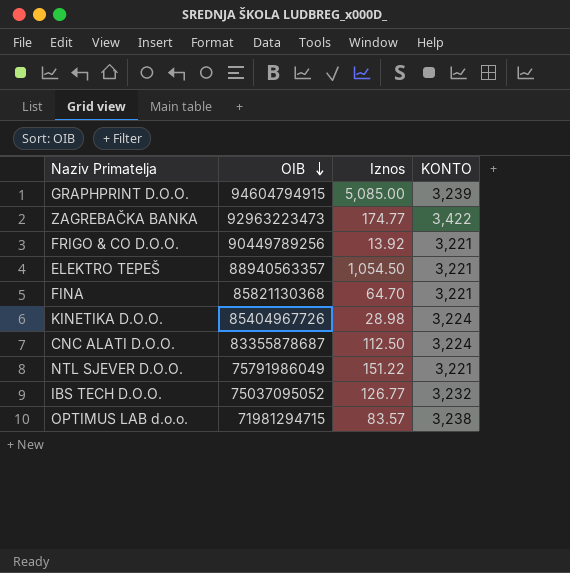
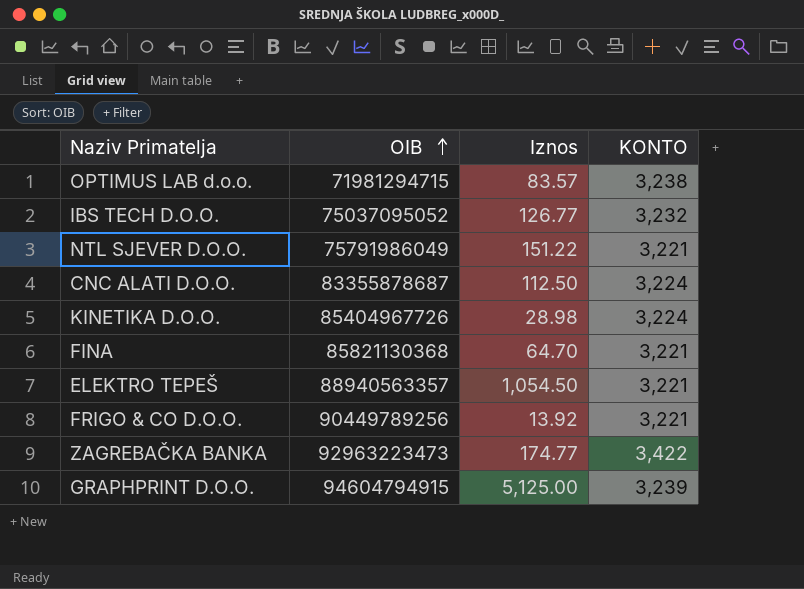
row order: OIB descending -> OIB ascending
GRAPHPRINT D.O.O. | Iznos: 5,085.00 -> 5,125.00

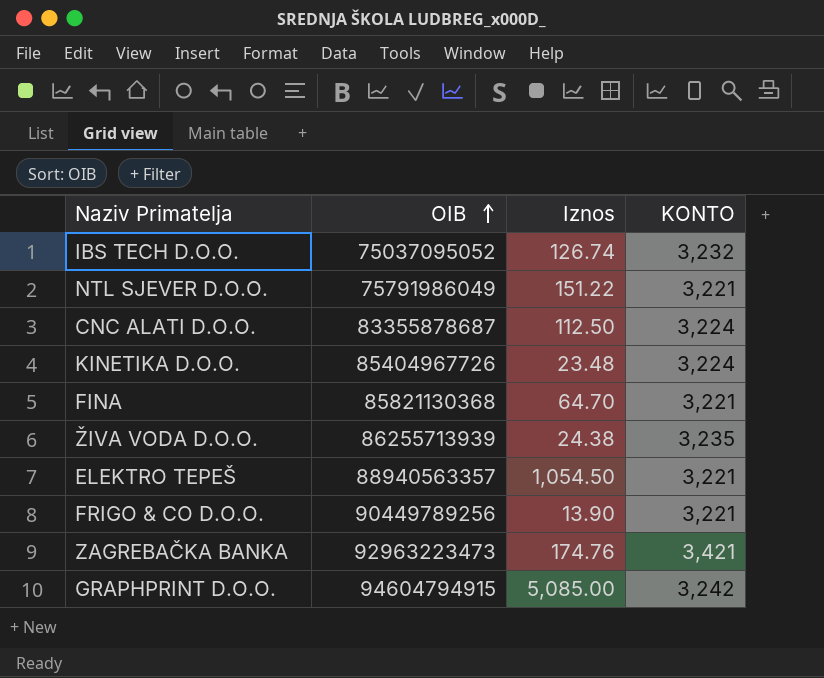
row OPTIMUS LAB d.o.o.: 71981294715 | 83.57 | 3,238 -> none
IBS TECH D.O.O. | Iznos: 126.77 -> 126.74
KINETIKA D.O.O. | Iznos: 28.98 -> 23.48
row ŽIVA VODA D.O.O.: none -> 86255713939 | 24.38 | 3,235
FRIGO & CO D.O.O. | Iznos: 13.92 -> 13.90
ZAGREBAČKA BANKA | Iznos: 174.77 -> 174.76
ZAGREBAČKA BANKA | KONTO: 3,422 -> 3,421
GRAPHPRINT D.O.O. | Iznos: 5,125.00 -> 5,085.00
GRAPHPRINT D.O.O. | KONTO: 3,239 -> 3,242

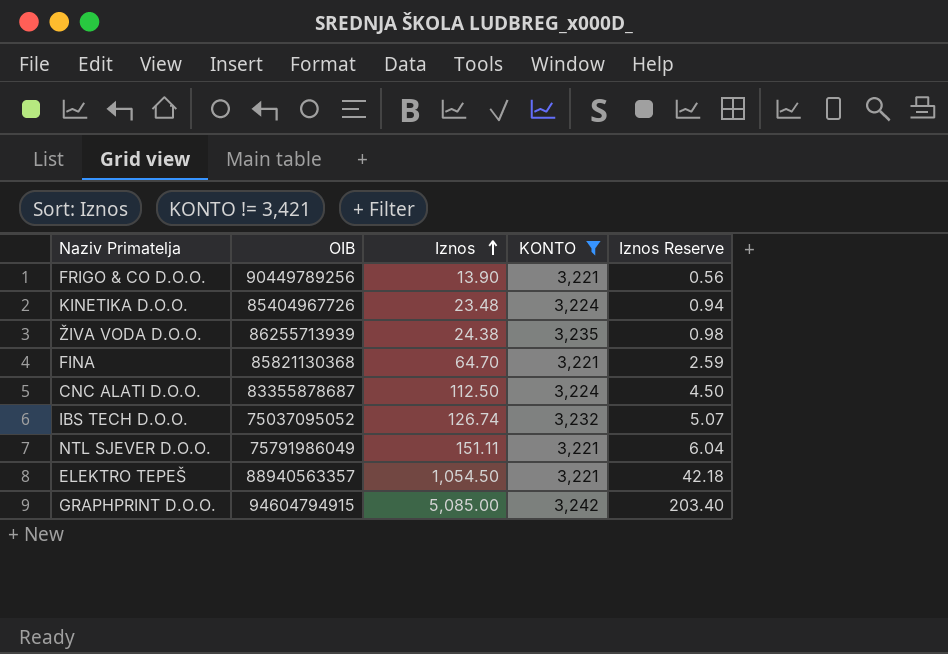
filter: none -> KONTO != 3,421
row order: OIB ascending -> Iznos ascending
column Iznos Reserve | formula: none -> [Iznos] * 0.04
NTL SJEVER D.O.O. | Iznos: 151.22 -> 151.11

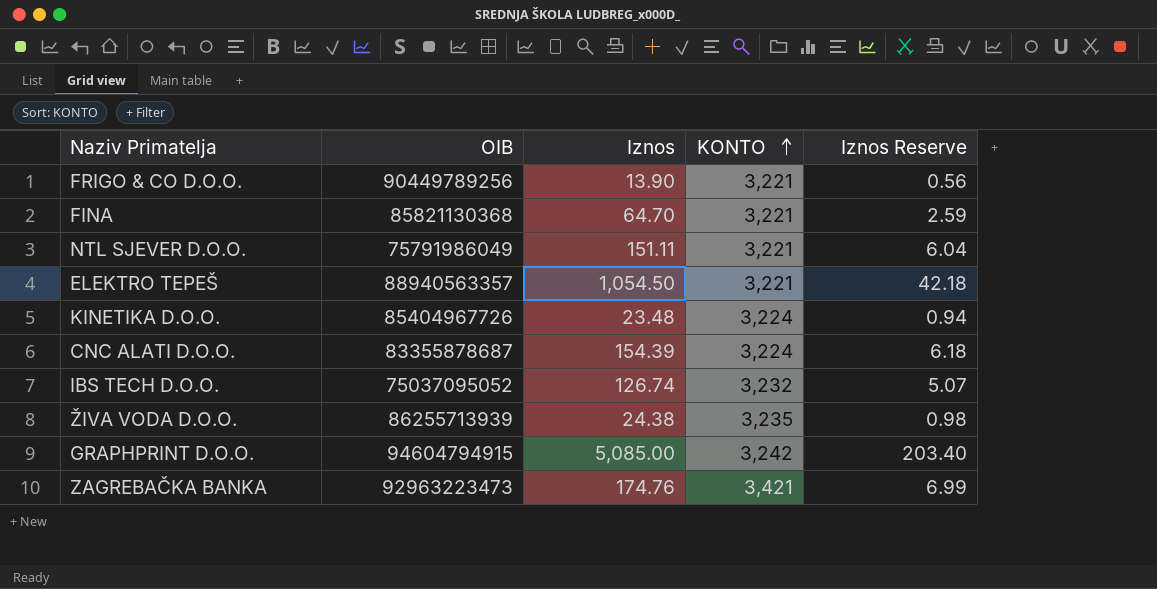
filter: KONTO != 3,421 -> none
row order: Iznos ascending -> KONTO ascending
CNC ALATI D.O.O. | Iznos: 112.50 -> 154.39
CNC ALATI D.O.O. | Iznos Reserve: 4.50 -> 6.18

